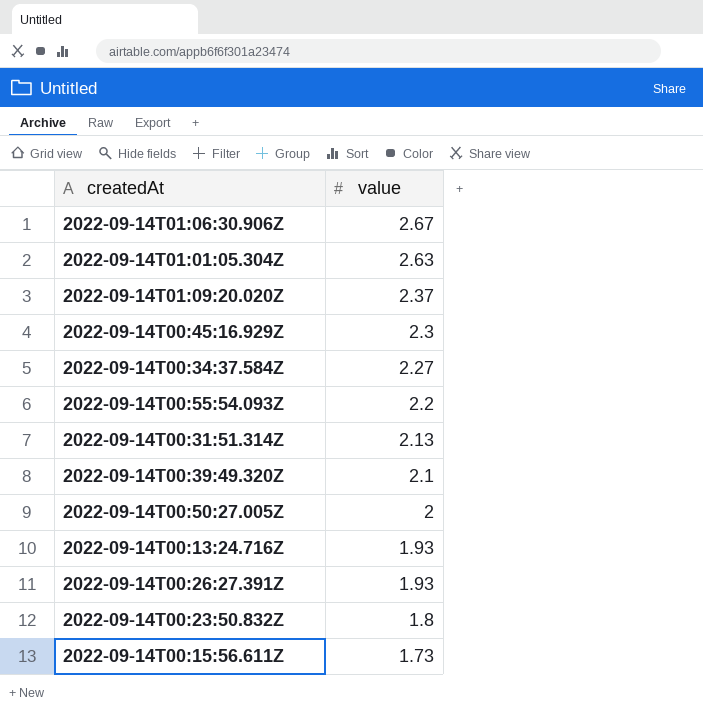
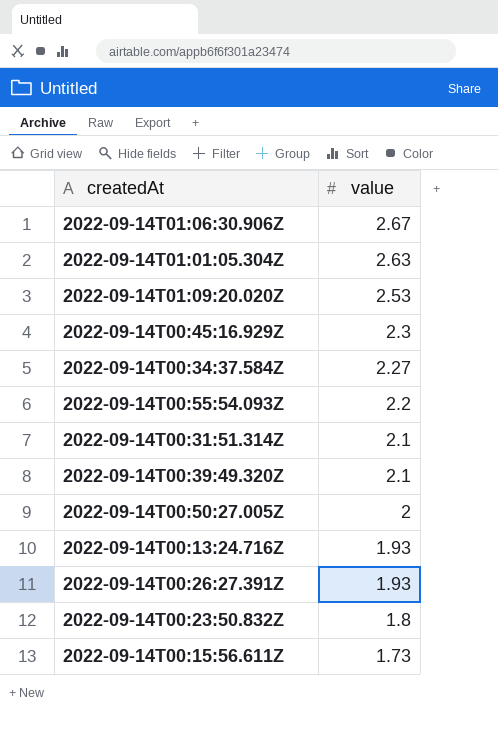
2022-09-14T01:09:20.020Z | value: 2.37 -> 2.53
2022-09-14T00:31:51.314Z | value: 2.13 -> 2.1

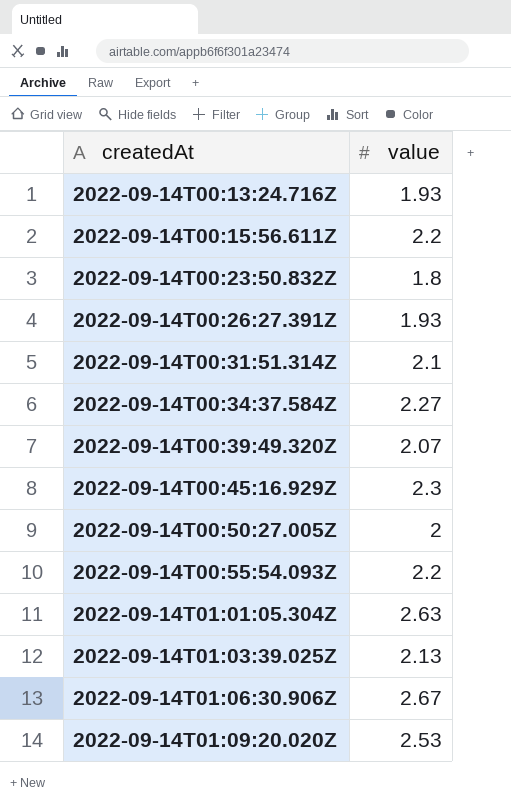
row order: value descending -> createdAt ascending
2022-09-14T00:15:56.611Z | value: 1.73 -> 2.2
2022-09-14T00:39:49.320Z | value: 2.1 -> 2.07
row 2022-09-14T01:03:39.025Z: none -> 2.13

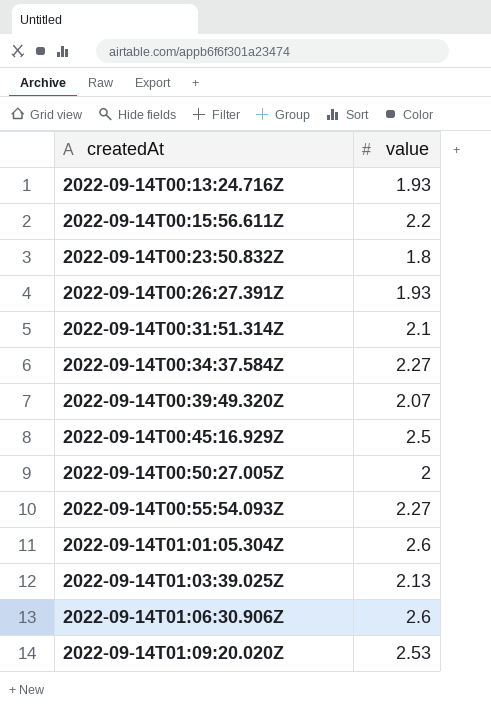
2022-09-14T00:45:16.929Z | value: 2.3 -> 2.5
2022-09-14T00:55:54.093Z | value: 2.2 -> 2.27
2022-09-14T01:01:05.304Z | value: 2.63 -> 2.6
2022-09-14T01:06:30.906Z | value: 2.67 -> 2.6

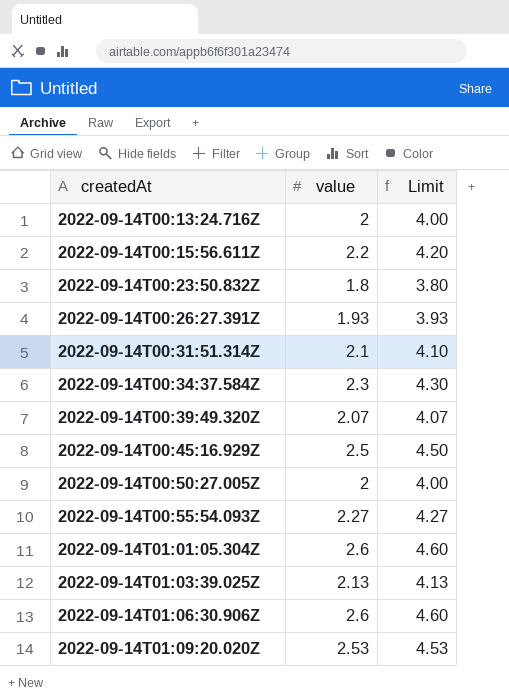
column Limit | formula: none -> [value] + 2
2022-09-14T00:13:24.716Z | value: 1.93 -> 2
2022-09-14T00:34:37.584Z | value: 2.27 -> 2.3

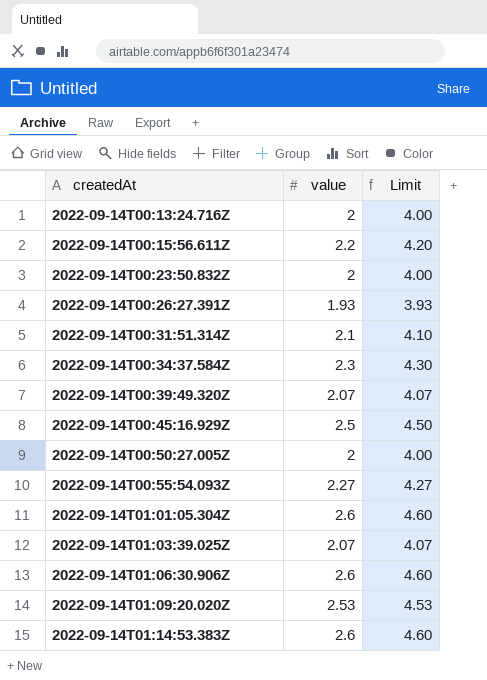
2022-09-14T00:23:50.832Z | value: 1.8 -> 2
2022-09-14T00:23:50.832Z | Limit: 3.80 -> 4.00
2022-09-14T01:03:39.025Z | value: 2.13 -> 2.07
2022-09-14T01:03:39.025Z | Limit: 4.13 -> 4.07
row 2022-09-14T01:14:53.383Z: none -> 2.6 | 4.60

